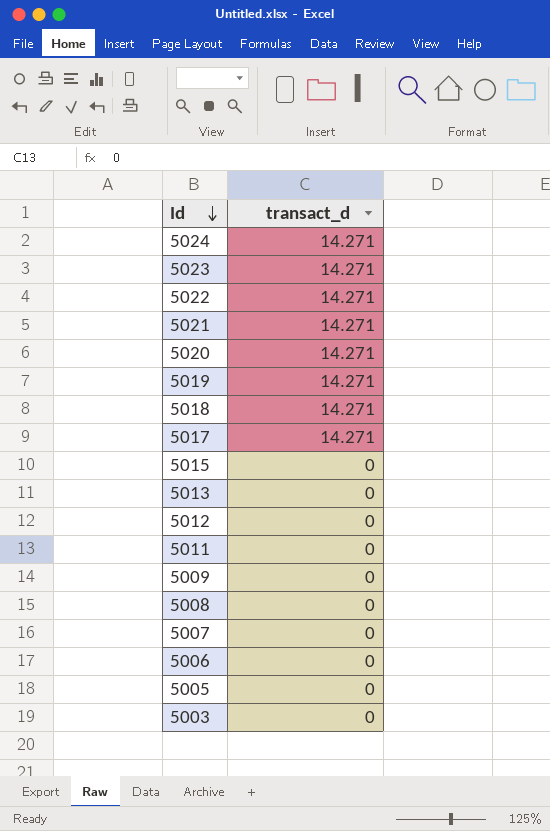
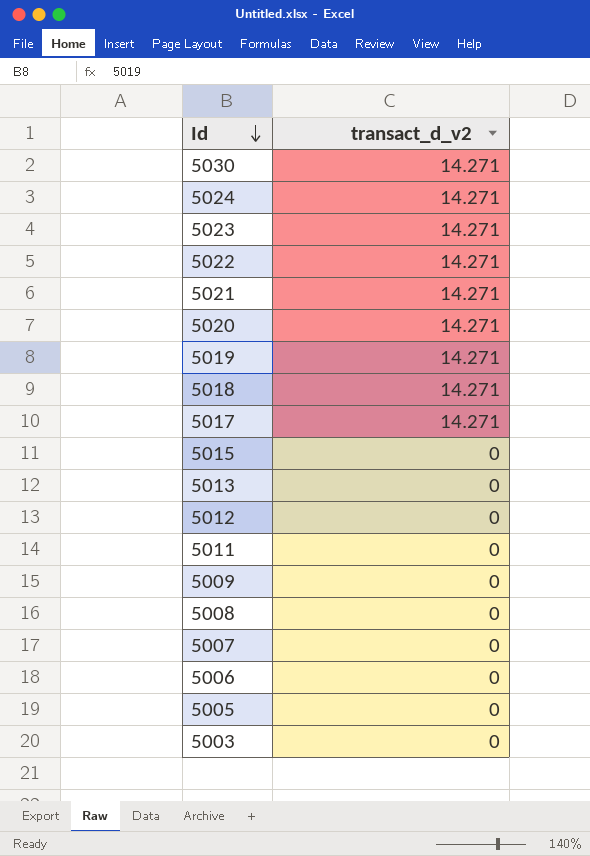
column name: transact_d -> transact_d_v2
row 5030: none -> 14.271

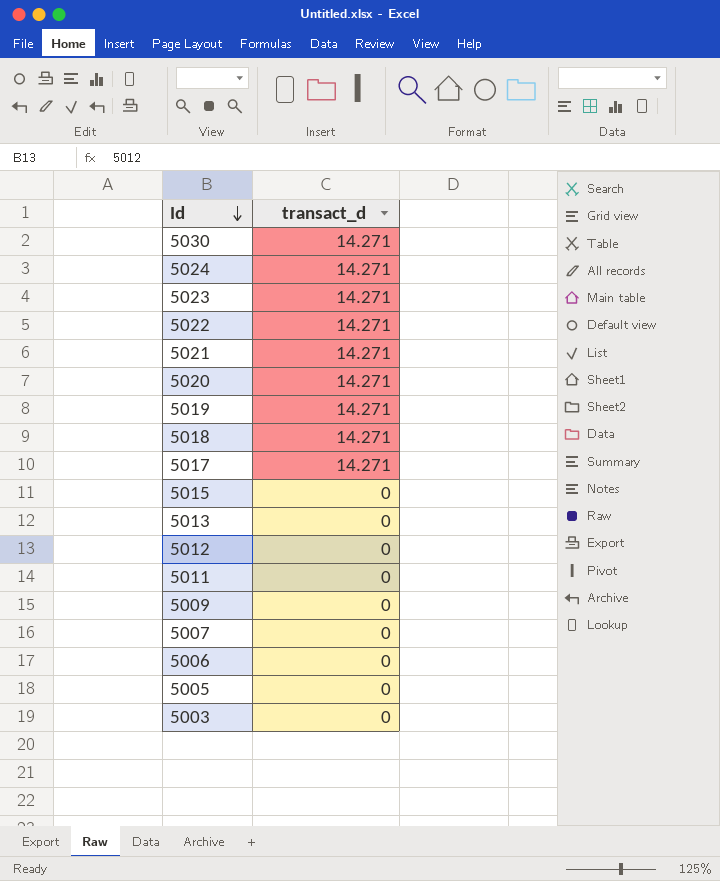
column name: transact_d_v2 -> transact_d
row 5008: 0 -> none

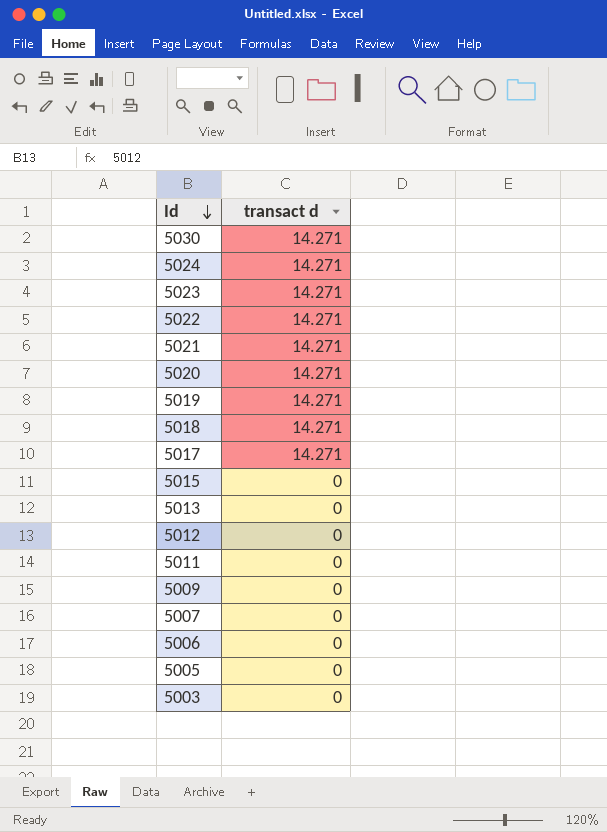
column name: transact_d -> transact d

